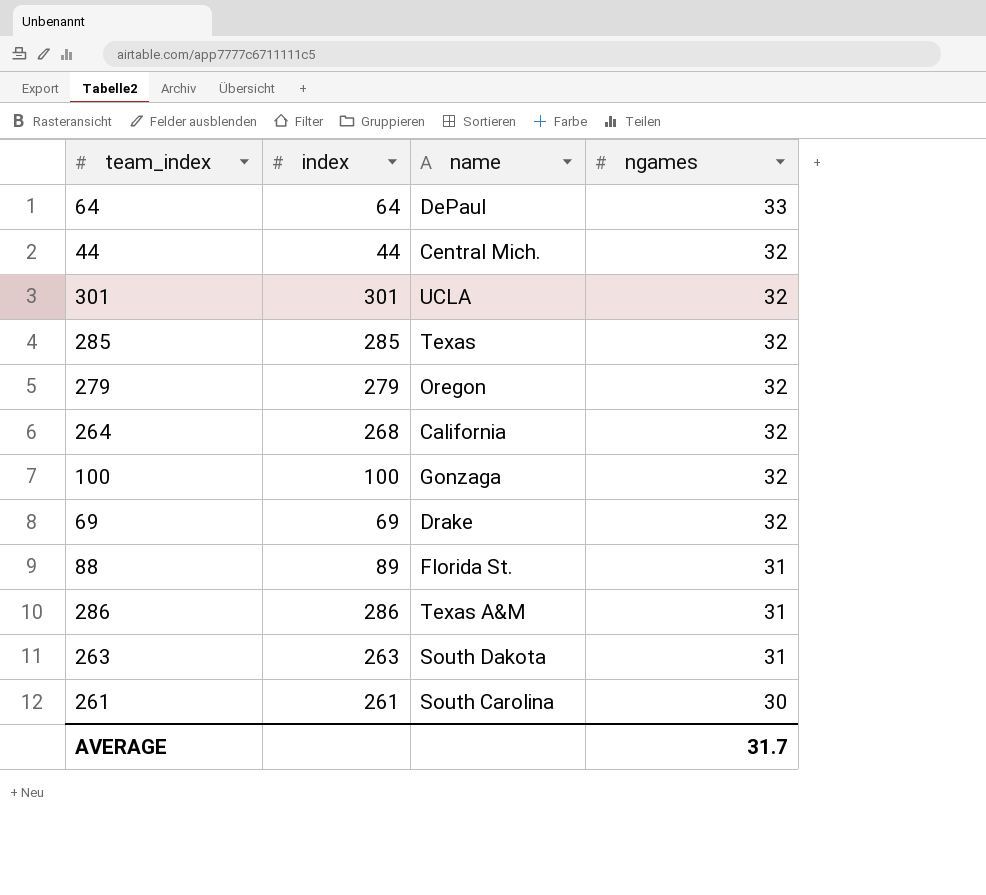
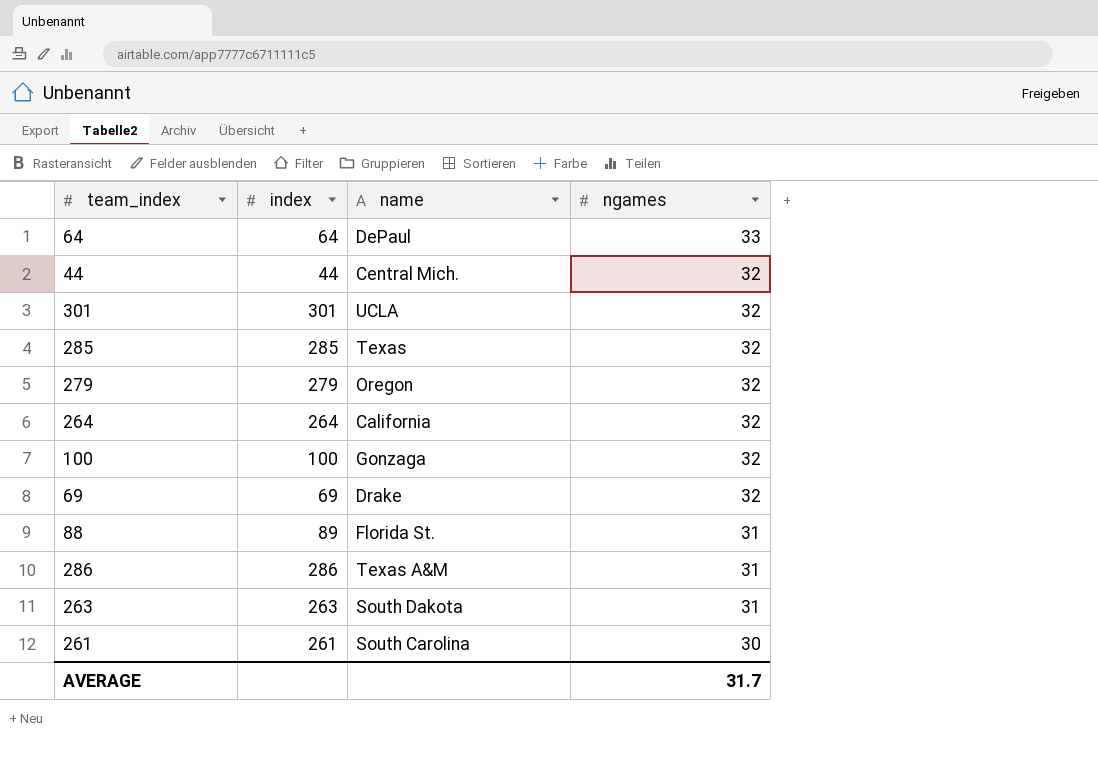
264 | index: 268 -> 264

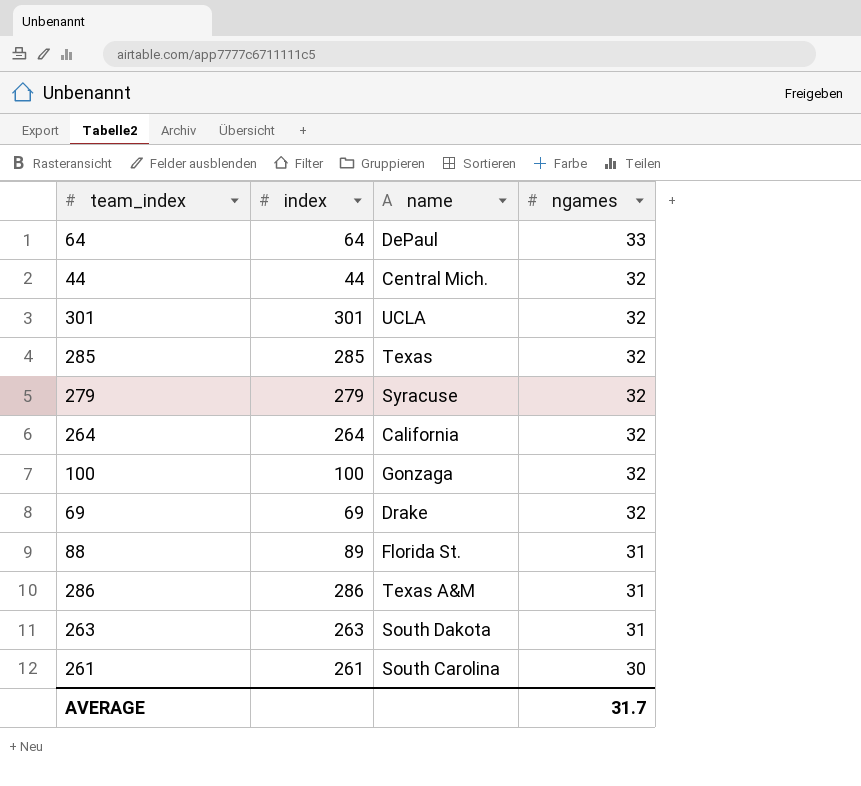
279 | name: Oregon -> Syracuse

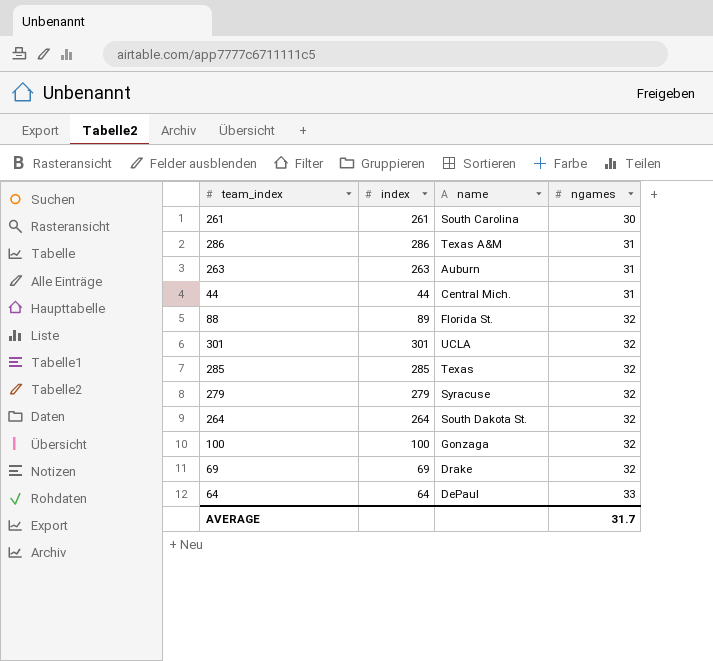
row order: ngames descending -> ngames ascending
263 | name: South Dakota -> Auburn
44 | ngames: 32 -> 31
88 | ngames: 31 -> 32
264 | name: California -> South Dakota St.

